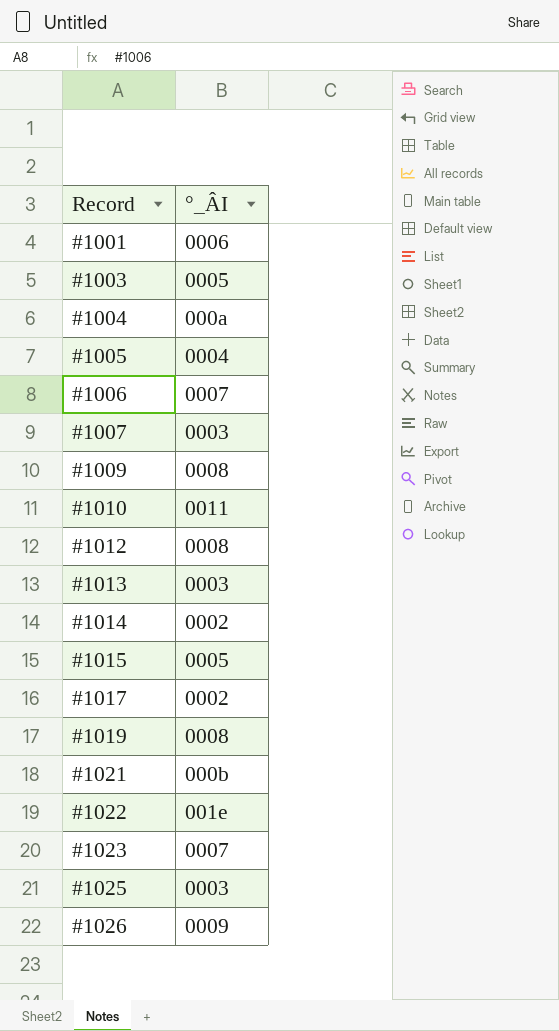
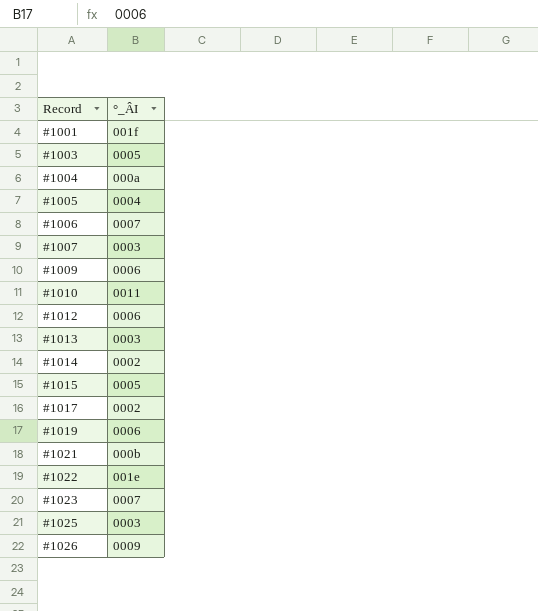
#1001 | °_ÂI: 0006 -> 001f
#1009 | °_ÂI: 0008 -> 0006
#1012 | °_ÂI: 0008 -> 0006
#1019 | °_ÂI: 0008 -> 0006

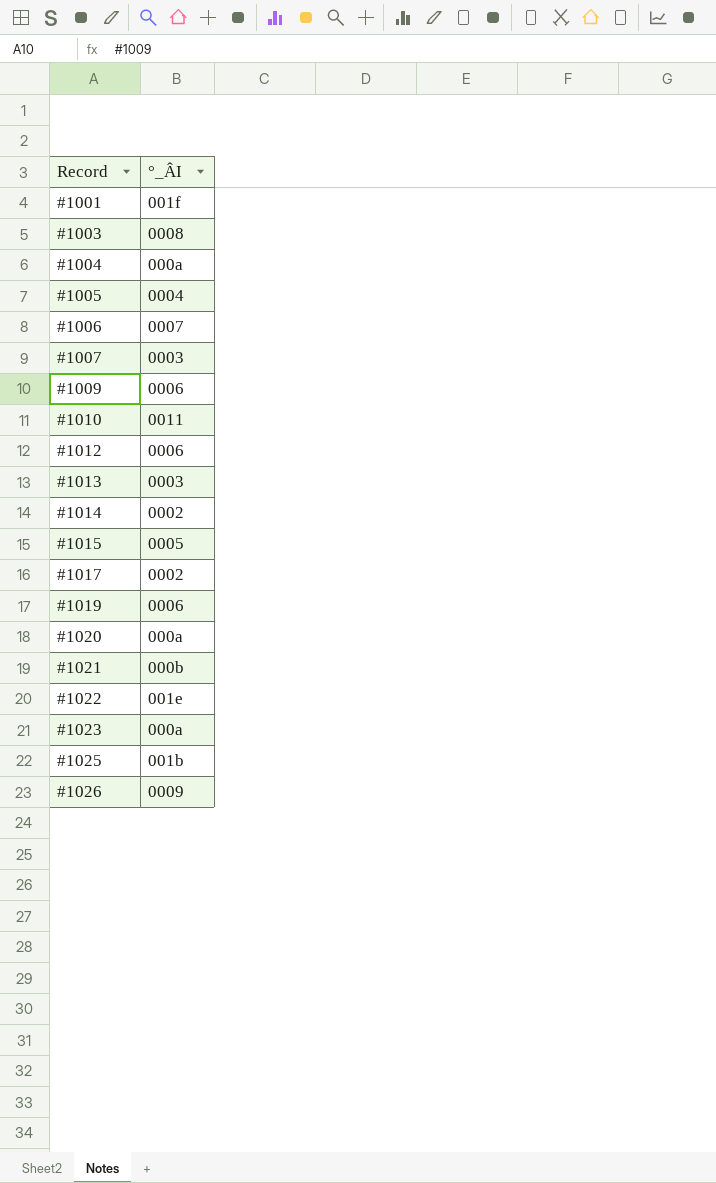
#1003 | °_ÂI: 0005 -> 0008
row #1020: none -> 000a
#1023 | °_ÂI: 0007 -> 000a
#1025 | °_ÂI: 0003 -> 001b

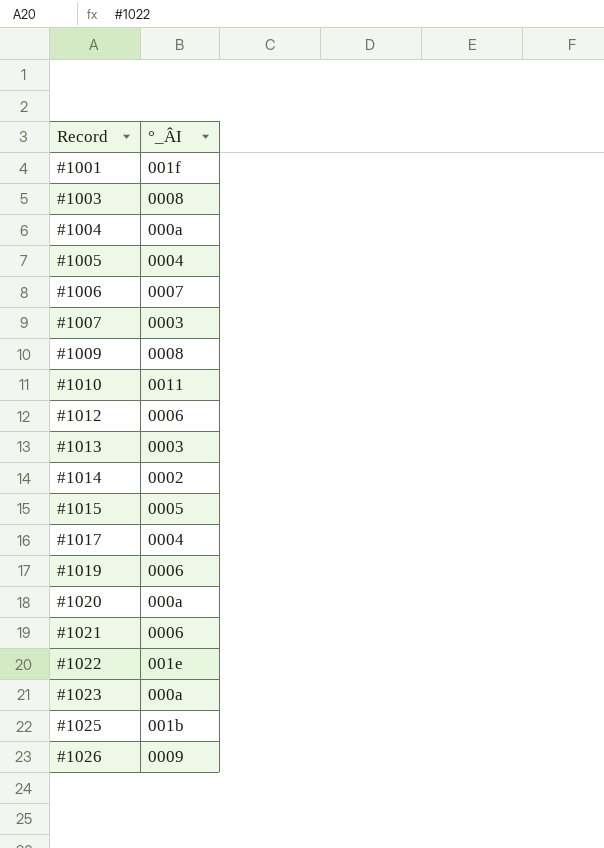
#1009 | °_ÂI: 0006 -> 0008
#1017 | °_ÂI: 0002 -> 0004
#1021 | °_ÂI: 000b -> 0006

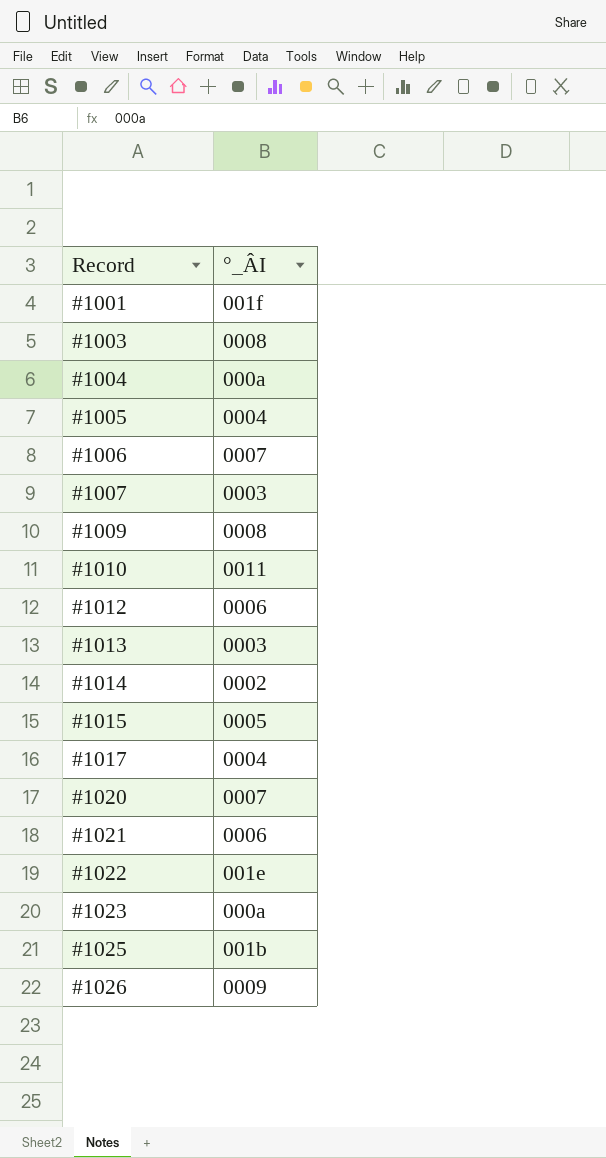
row #1019: 0006 -> none
#1020 | °_ÂI: 000a -> 0007

